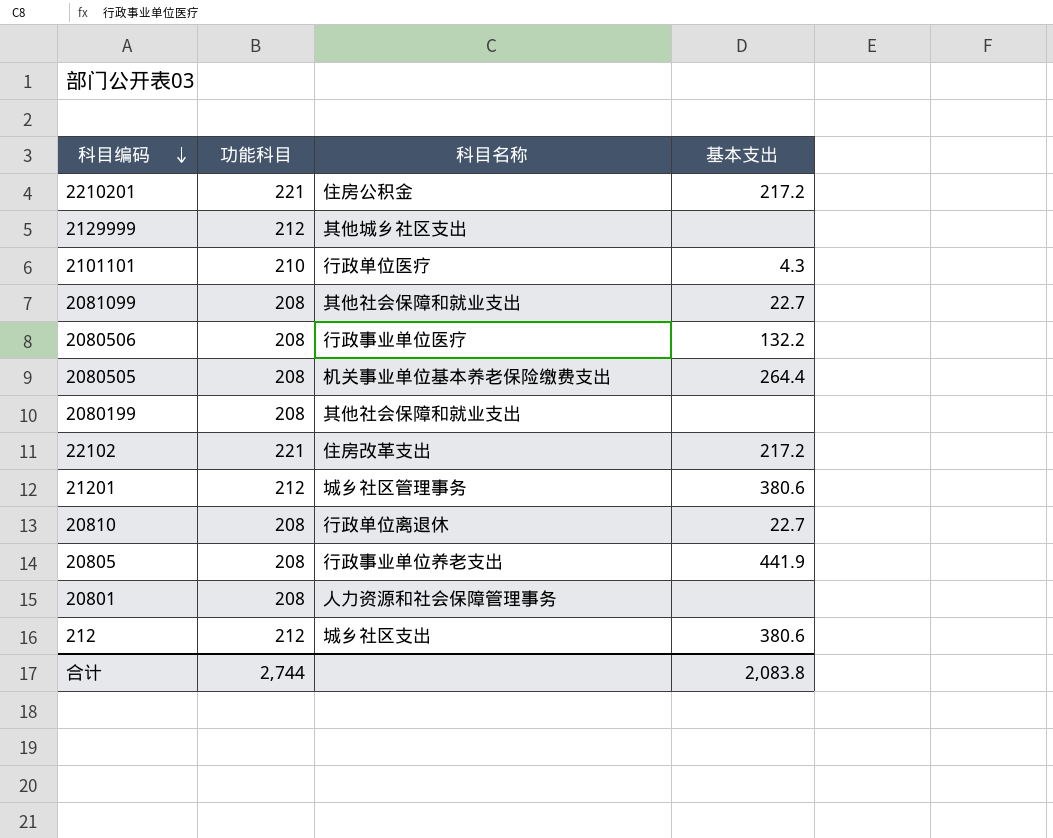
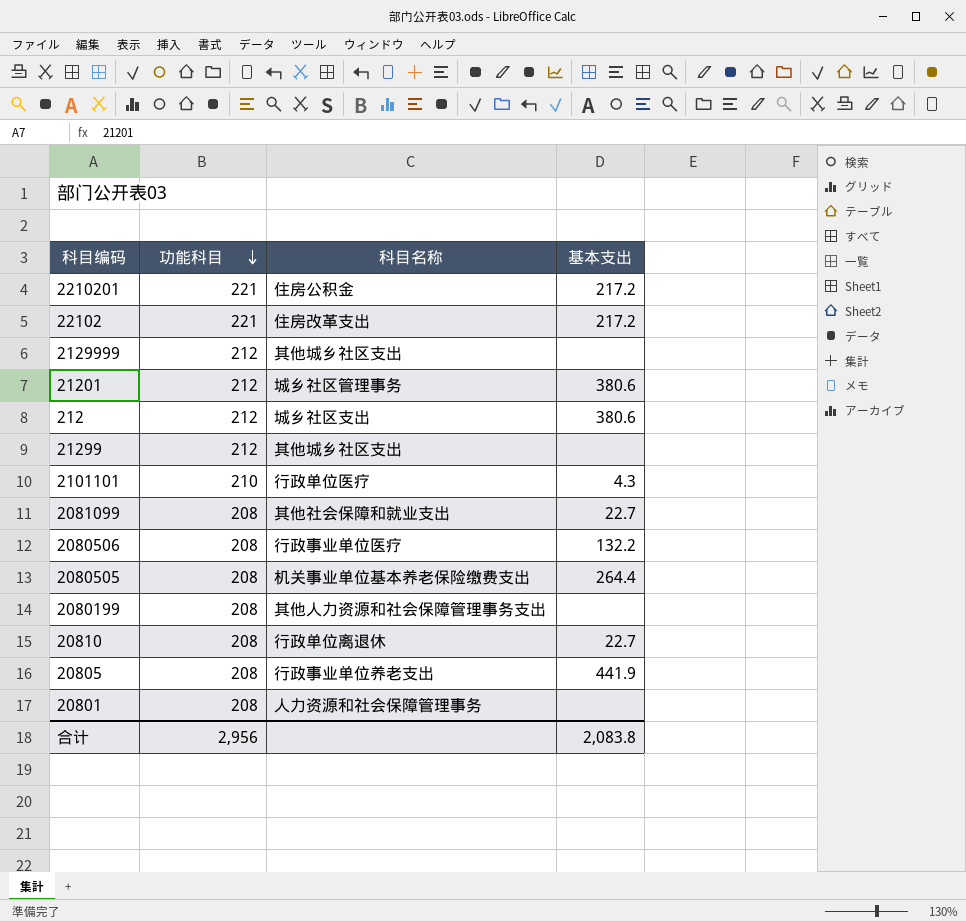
row order: 科目编码 descending -> 功能科目 descending
row 21299: none -> 212 | 其他城乡社区支出 | none
2080199 | 科目名称: 其他社会保障和就业支出 -> 其他人力资源和社会保障管理事务支出
合计 | 功能科目: 2,744 -> 2,956

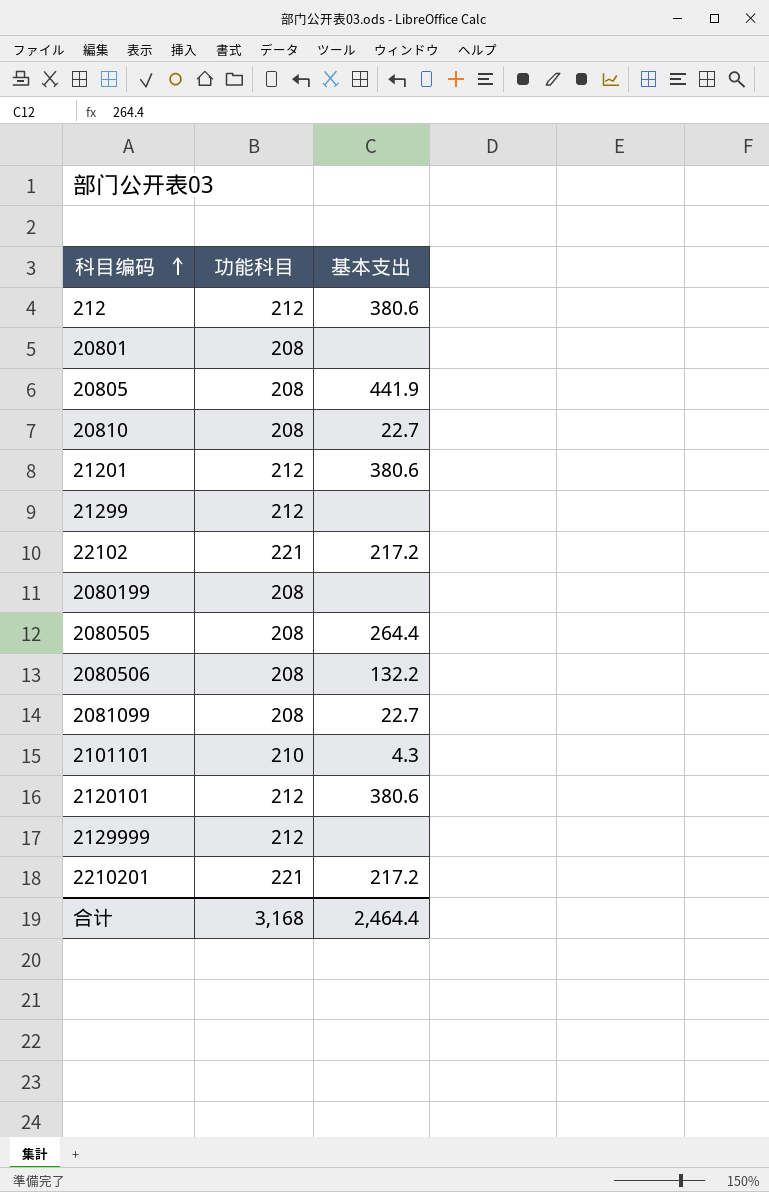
row order: 功能科目 descending -> 科目编码 ascending
column 科目名称 | position: 3 -> none
row 2120101: none -> 212 | 380.6
合计 | 功能科目: 2,956 -> 3,168
合计 | 基本支出: 2,083.8 -> 2,464.4

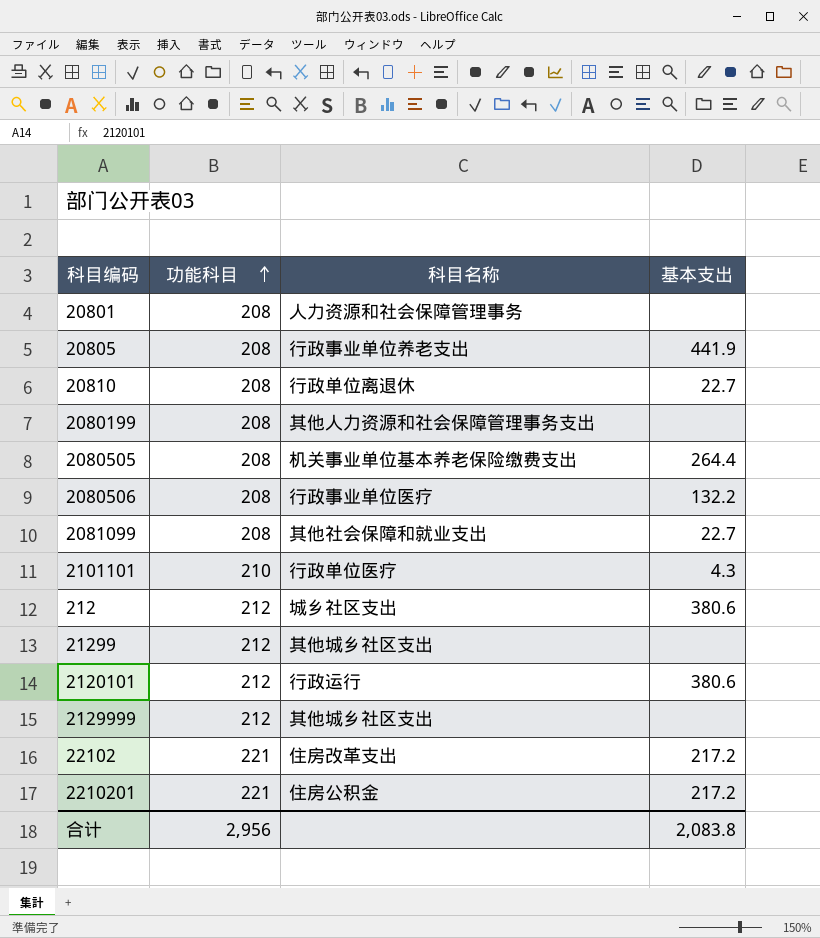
row order: 科目编码 ascending -> 功能科目 ascending
column 科目名称 | position: none -> 3
row 21201: 212 | 380.6 -> none
合计 | 功能科目: 3,168 -> 2,956
合计 | 基本支出: 2,464.4 -> 2,083.8

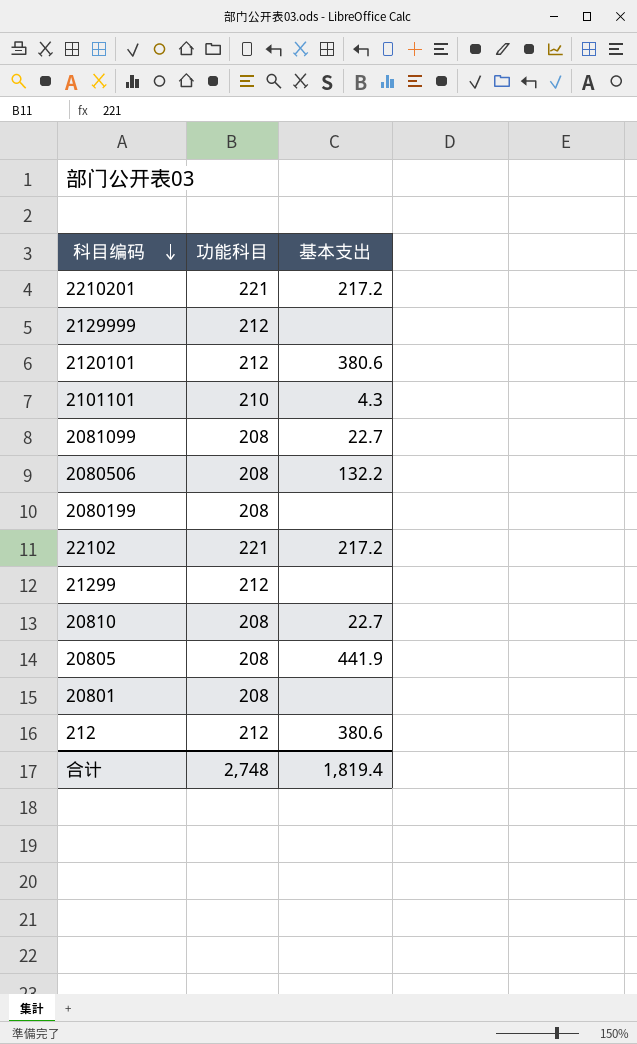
row order: 功能科目 ascending -> 科目编码 descending
column 科目名称 | position: 3 -> none
row 2080505: 208 | 机关事业单位基本养老保险缴费支出 | 264.4 -> none
合计 | 功能科目: 2,956 -> 2,748
合计 | 基本支出: 2,083.8 -> 1,819.4

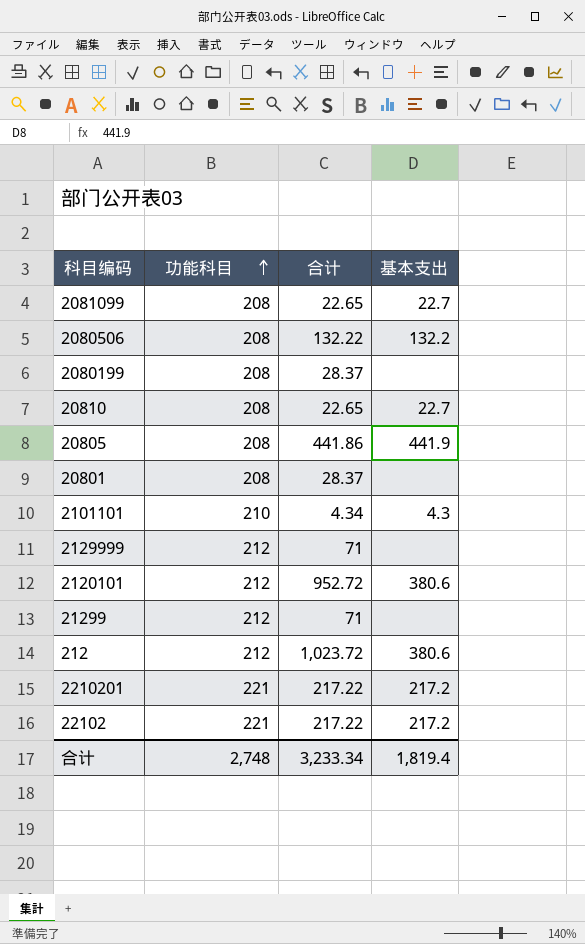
row order: 科目编码 descending -> 功能科目 ascending
column 合计 | position: none -> 3

